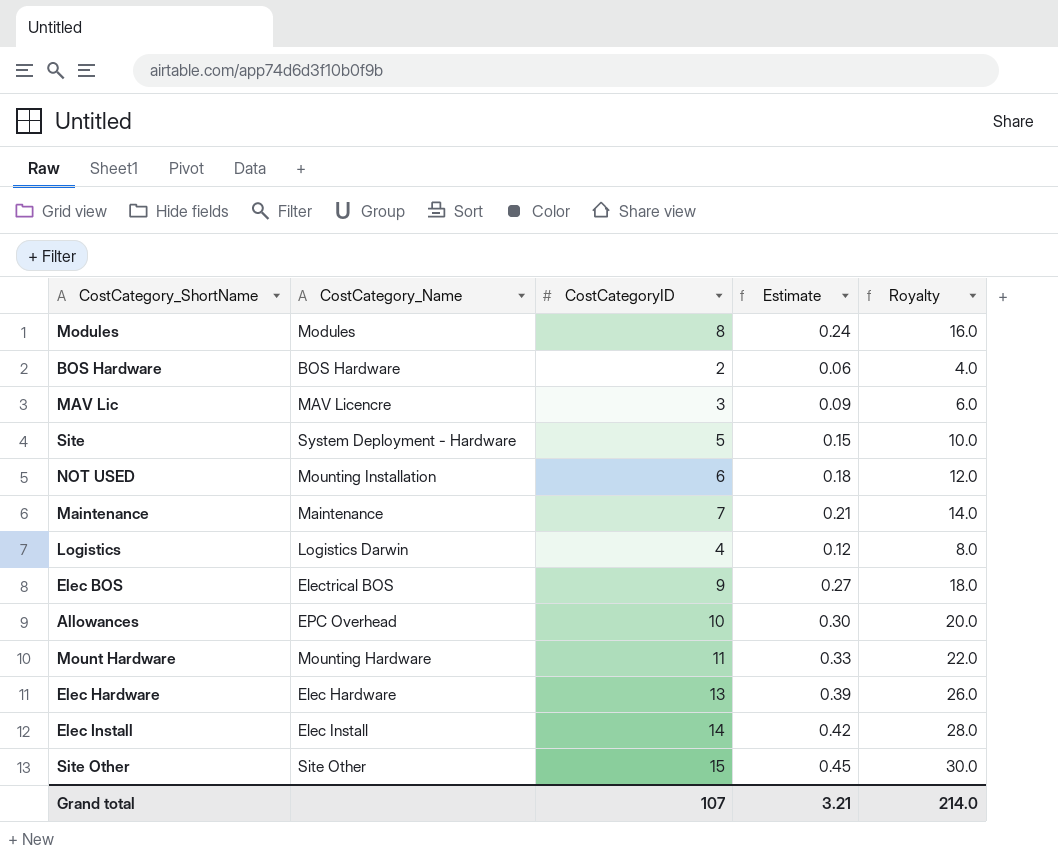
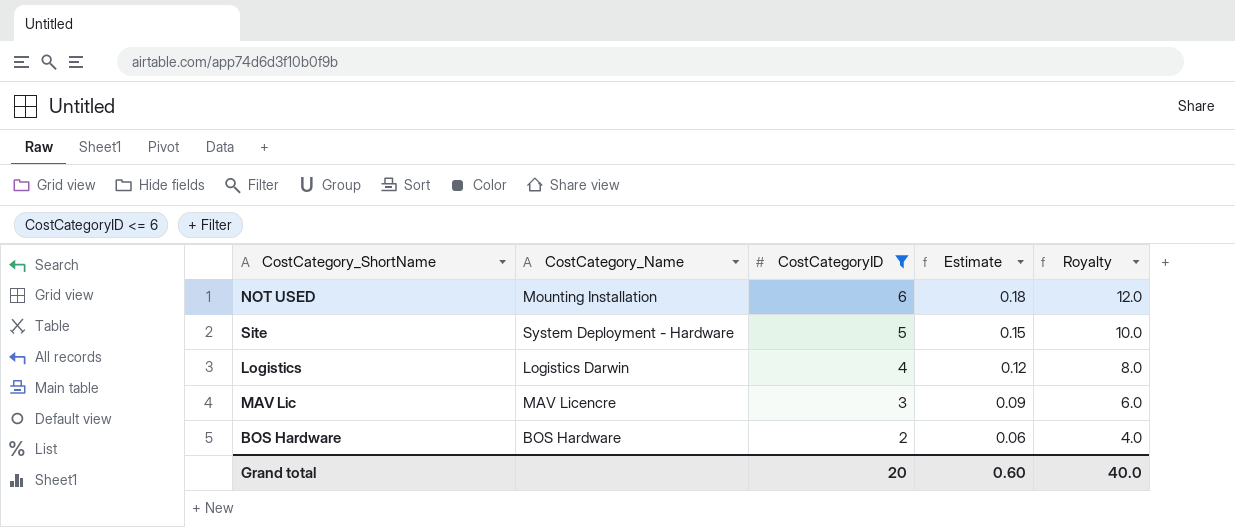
filter: none -> CostCategoryID <= 6
row order: none -> CostCategoryID descending
Grand total | CostCategoryID: 107 -> 20
Grand total | Estimate: 3.21 -> 0.60
Grand total | Royalty: 214.0 -> 40.0

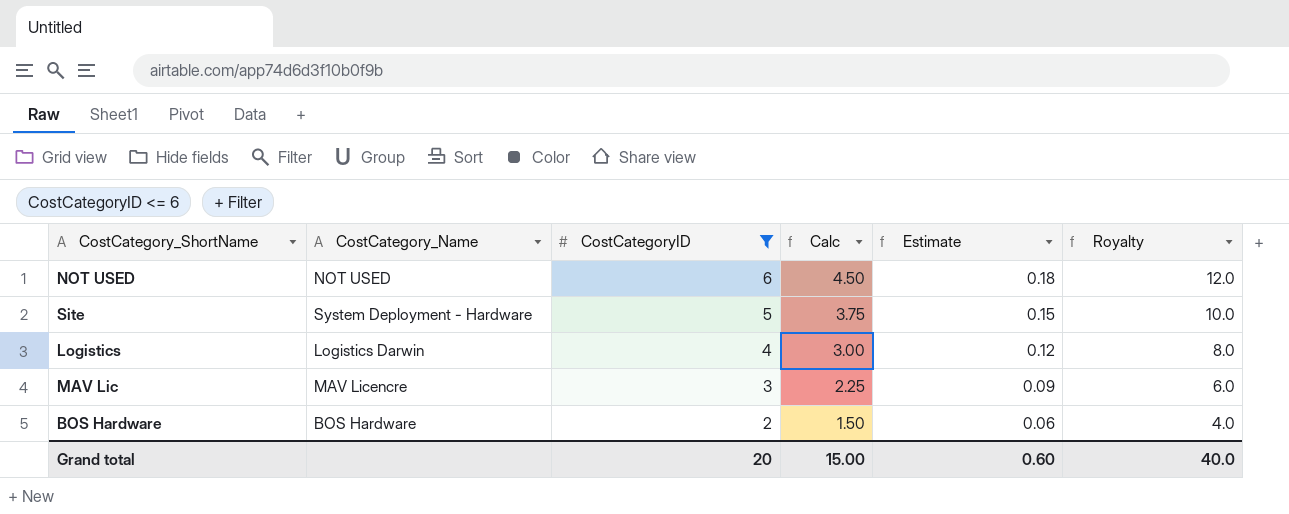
column Calc | formula: none -> [CostCategoryID] * 0.75
NOT USED | CostCategory_Name: Mounting Installation -> NOT USED

